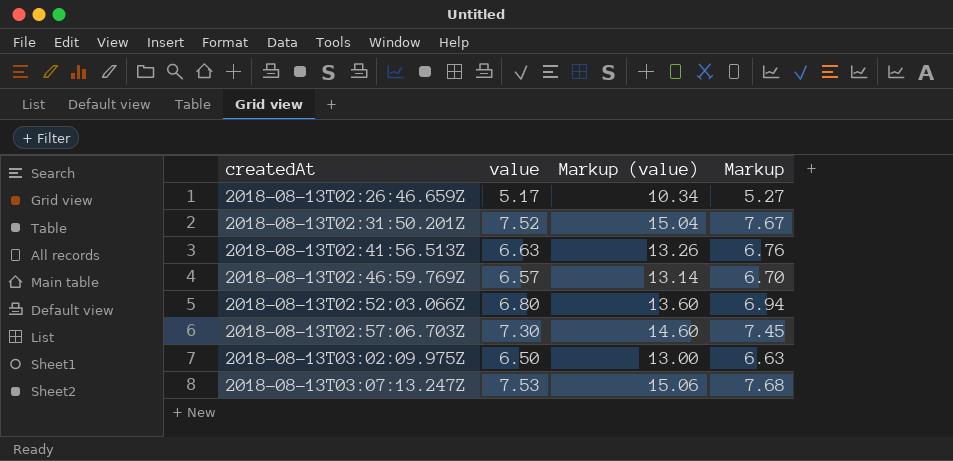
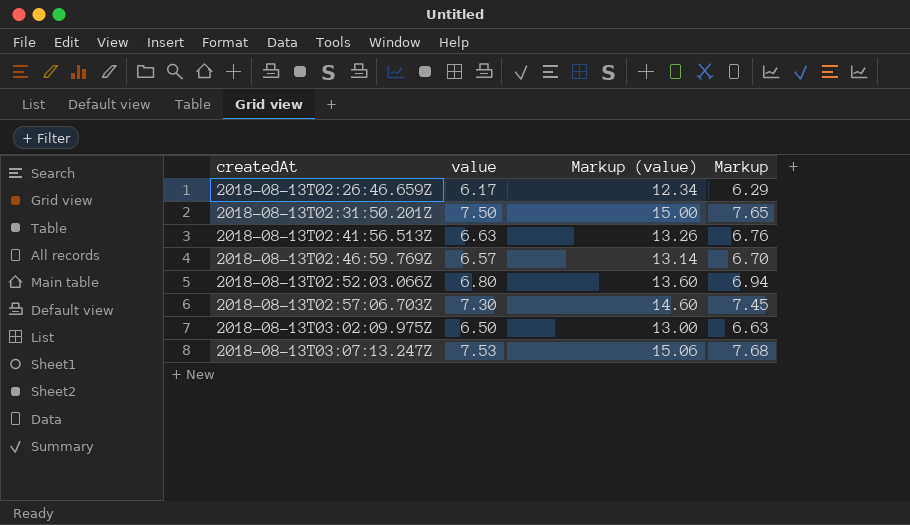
2018-08-13T02:26:46.659Z | value: 5.17 -> 6.17
2018-08-13T02:26:46.659Z | Markup (value): 10.34 -> 12.34
2018-08-13T02:26:46.659Z | Markup: 5.27 -> 6.29
2018-08-13T02:31:50.201Z | value: 7.52 -> 7.50
2018-08-13T02:31:50.201Z | Markup (value): 15.04 -> 15.00
2018-08-13T02:31:50.201Z | Markup: 7.67 -> 7.65

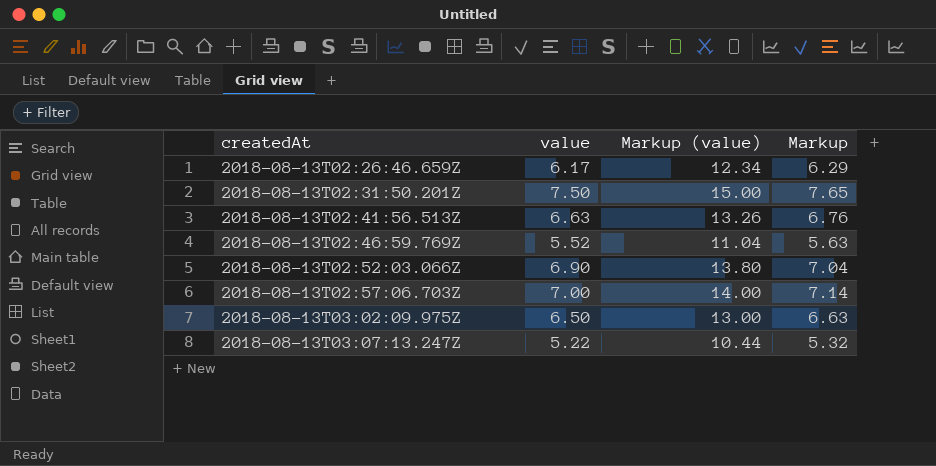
2018-08-13T02:46:59.769Z | value: 6.57 -> 5.52
2018-08-13T02:46:59.769Z | Markup (value): 13.14 -> 11.04
2018-08-13T02:46:59.769Z | Markup: 6.70 -> 5.63
2018-08-13T02:52:03.066Z | value: 6.80 -> 6.90
2018-08-13T02:52:03.066Z | Markup (value): 13.60 -> 13.80
2018-08-13T02:52:03.066Z | Markup: 6.94 -> 7.04
2018-08-13T02:57:06.703Z | value: 7.30 -> 7.00
2018-08-13T02:57:06.703Z | Markup (value): 14.60 -> 14.00
2018-08-13T02:57:06.703Z | Markup: 7.45 -> 7.14
2018-08-13T03:07:13.247Z | value: 7.53 -> 5.22
2018-08-13T03:07:13.247Z | Markup (value): 15.06 -> 10.44
2018-08-13T03:07:13.247Z | Markup: 7.68 -> 5.32

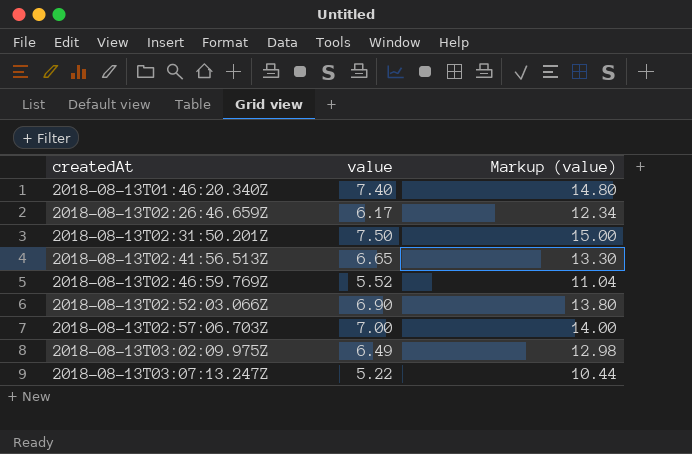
column Markup | formula: [value] * 1.02 -> none
row 2018-08-13T01:46:20.340Z: none -> 7.40 | 14.80
2018-08-13T02:41:56.513Z | value: 6.63 -> 6.65
2018-08-13T02:41:56.513Z | Markup (value): 13.26 -> 13.30
2018-08-13T03:02:09.975Z | value: 6.50 -> 6.49
2018-08-13T03:02:09.975Z | Markup (value): 13.00 -> 12.98

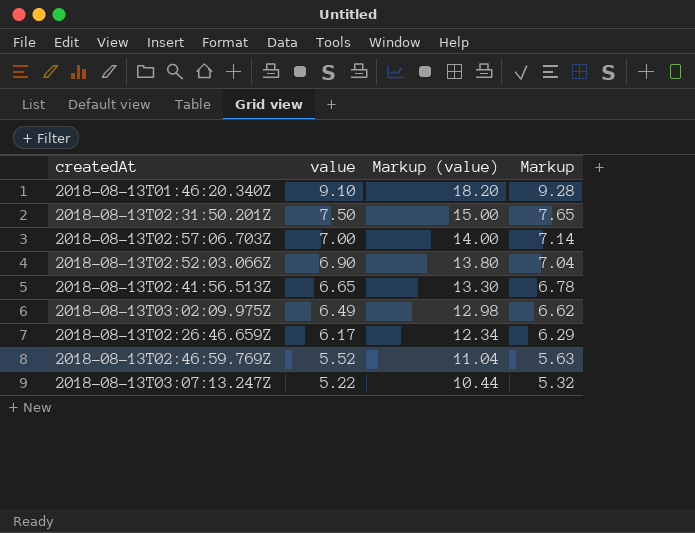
row order: createdAt ascending -> value descending
column Markup | formula: none -> [value] * 1.02
2018-08-13T01:46:20.340Z | value: 7.40 -> 9.10
2018-08-13T01:46:20.340Z | Markup (value): 14.80 -> 18.20

